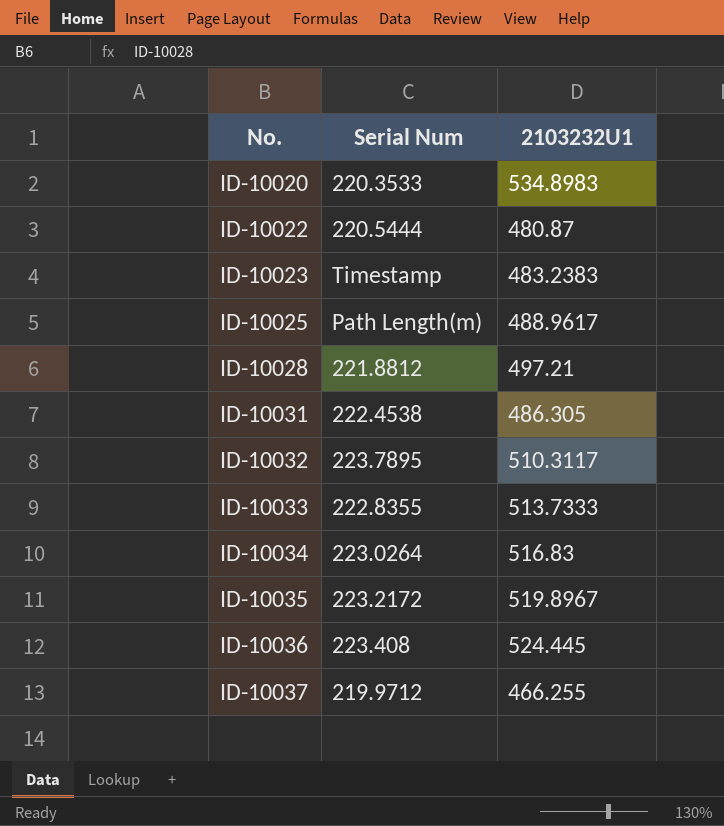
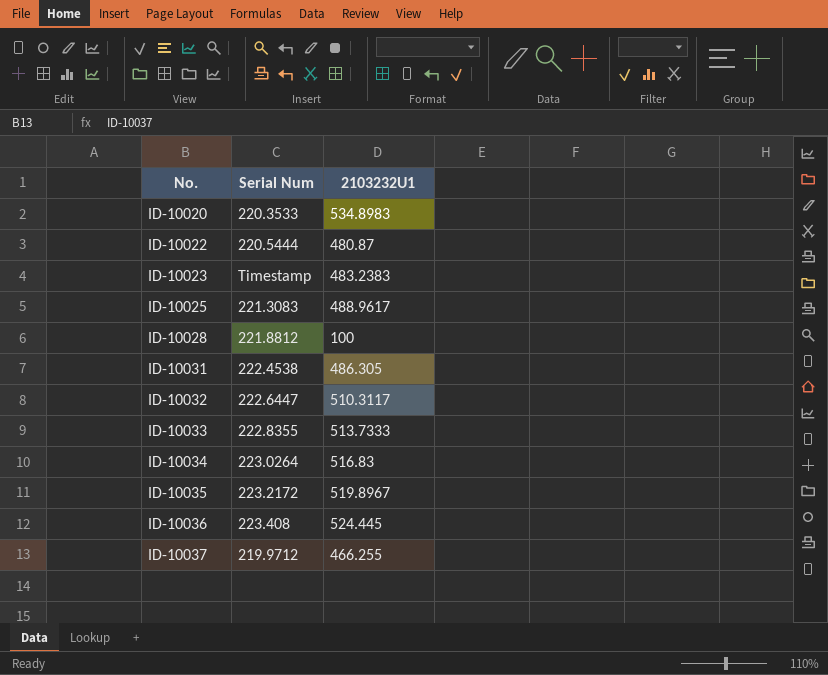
ID-10025 | Serial Num: Path Length(m) -> 221.3083
ID-10028 | 2103232U1: 497.21 -> 100
ID-10032 | Serial Num: 223.7895 -> 222.6447

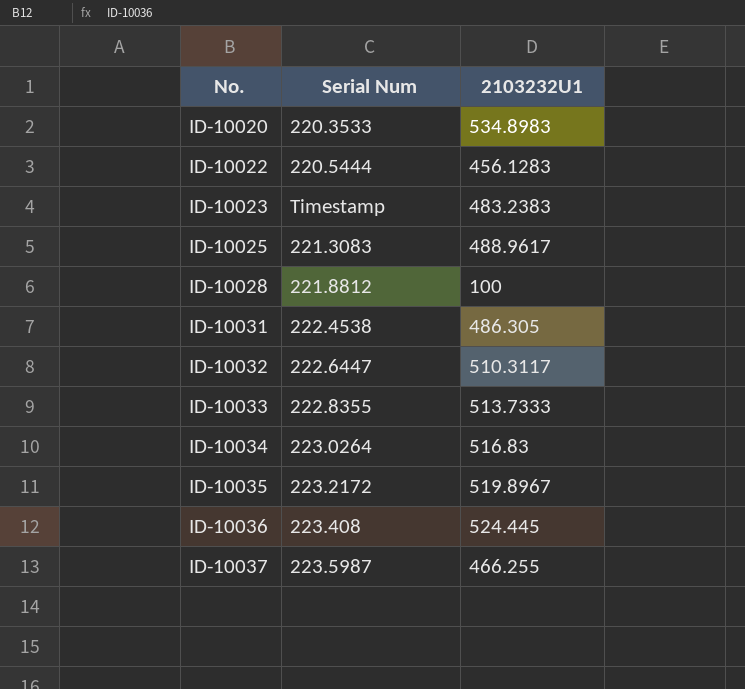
ID-10022 | 2103232U1: 480.87 -> 456.1283
ID-10037 | Serial Num: 219.9712 -> 223.5987

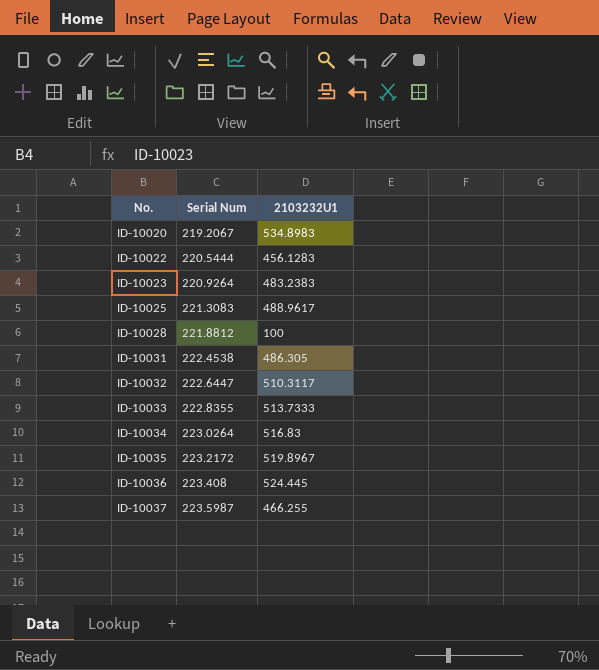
ID-10020 | Serial Num: 220.3533 -> 219.2067
ID-10023 | Serial Num: Timestamp -> 220.9264

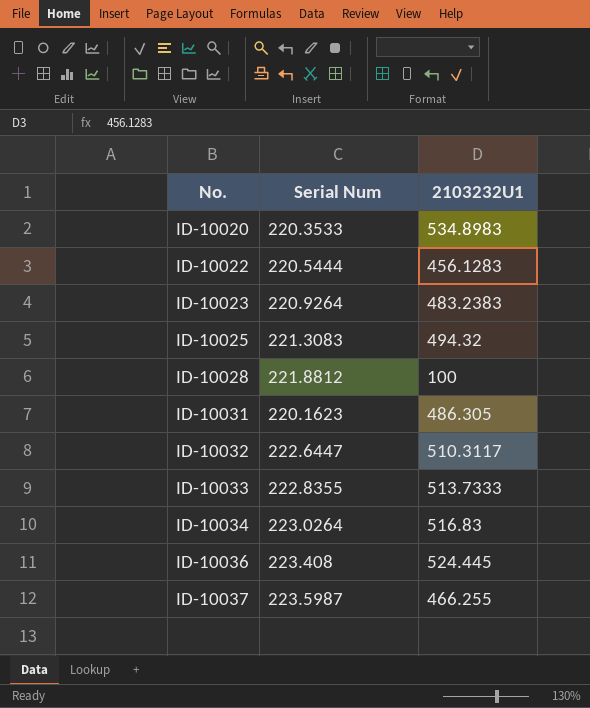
row ID-10035: 223.2172 | 519.8967 -> none
ID-10020 | Serial Num: 219.2067 -> 220.3533
ID-10025 | 2103232U1: 488.9617 -> 494.32
ID-10031 | Serial Num: 222.4538 -> 220.1623

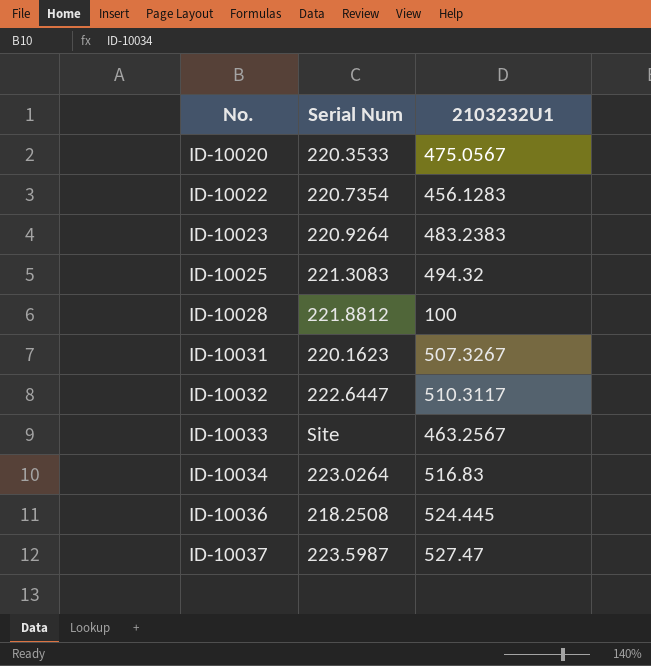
ID-10020 | 2103232U1: 534.8983 -> 475.0567
ID-10022 | Serial Num: 220.5444 -> 220.7354
ID-10031 | 2103232U1: 486.305 -> 507.3267
ID-10033 | Serial Num: 222.8355 -> Site
ID-10033 | 2103232U1: 513.7333 -> 463.2567
ID-10036 | Serial Num: 223.408 -> 218.2508
ID-10037 | 2103232U1: 466.255 -> 527.47

